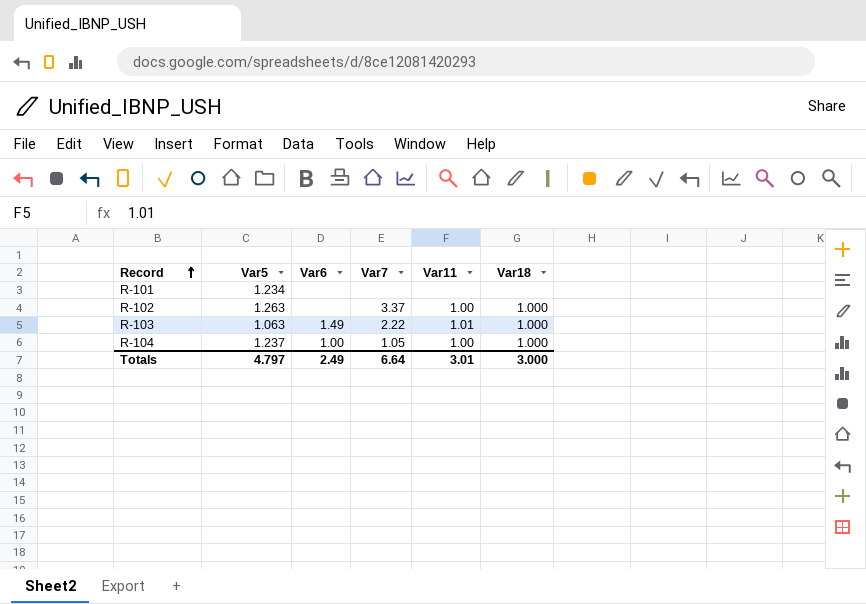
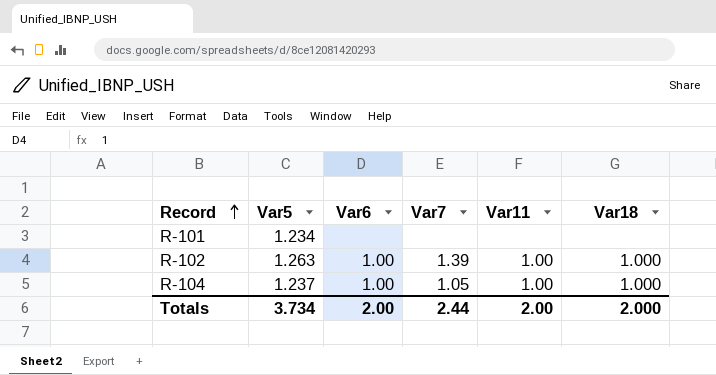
row R-103: 1.063 | 1.49 | 2.22 | 1.01 | 1.000 -> none
R-102 | Var6: none -> 1.00
R-102 | Var7: 3.37 -> 1.39
Totals | Var5: 4.797 -> 3.734
Totals | Var6: 2.49 -> 2.00
Totals | Var7: 6.64 -> 2.44
Totals | Var11: 3.01 -> 2.00
Totals | Var18: 3.000 -> 2.000

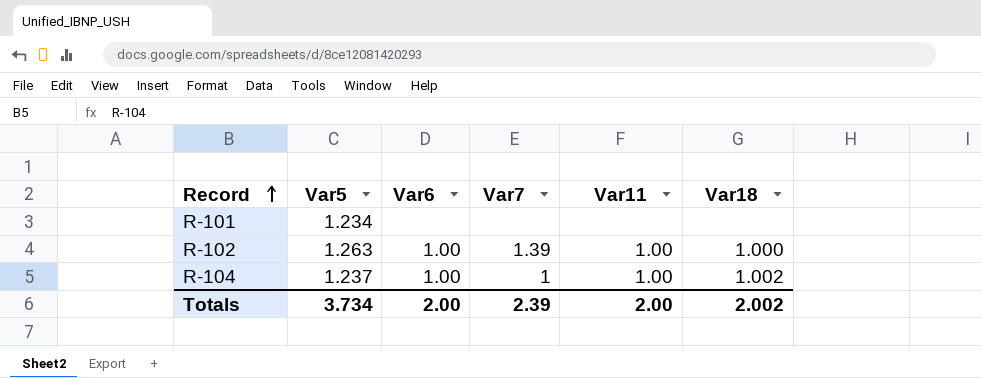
R-104 | Var7: 1.05 -> 1
R-104 | Var18: 1.000 -> 1.002
Totals | Var7: 2.44 -> 2.39
Totals | Var18: 2.000 -> 2.002

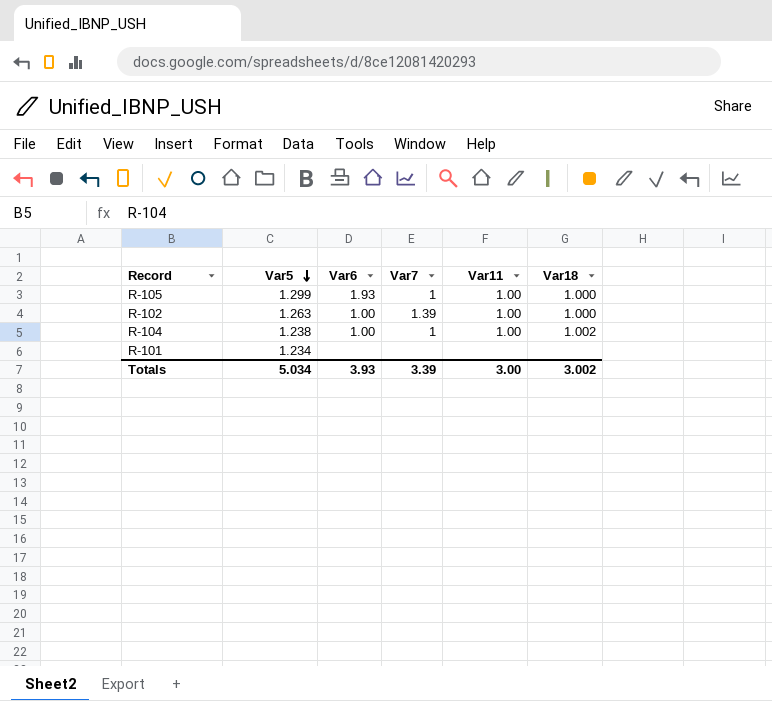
row order: Record ascending -> Var5 descending
row R-105: none -> 1.299 | 1.93 | 1 | 1.00 | 1.000
R-104 | Var5: 1.237 -> 1.238
Totals | Var5: 3.734 -> 5.034
Totals | Var6: 2.00 -> 3.93
Totals | Var7: 2.39 -> 3.39
Totals | Var11: 2.00 -> 3.00
Totals | Var18: 2.002 -> 3.002

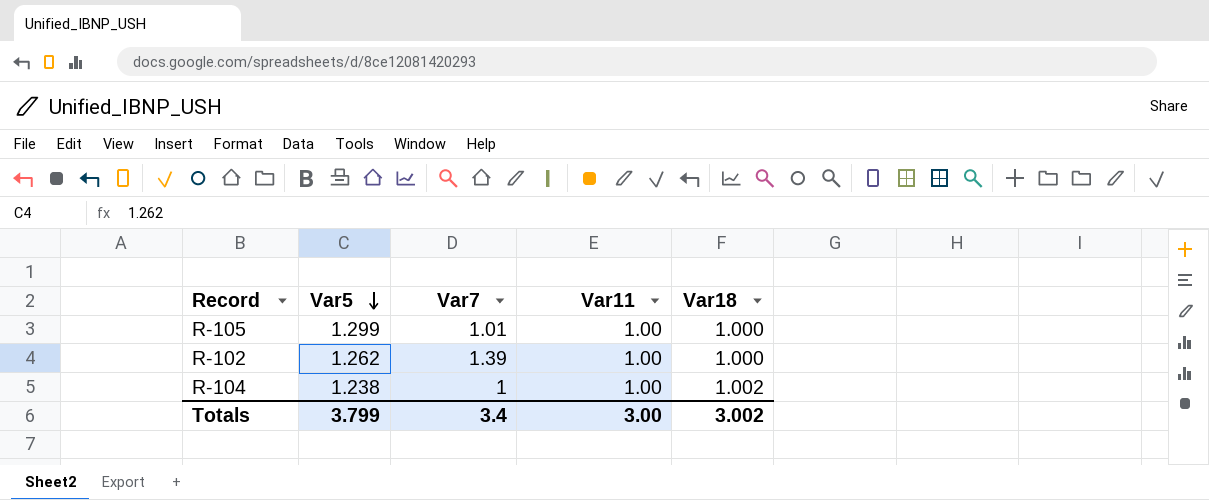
column Var6 | position: 3 -> none
row R-101: 1.234 | none | none | none | none -> none
R-105 | Var7: 1 -> 1.01
R-102 | Var5: 1.263 -> 1.262
Totals | Var5: 5.034 -> 3.799
Totals | Var7: 3.39 -> 3.4

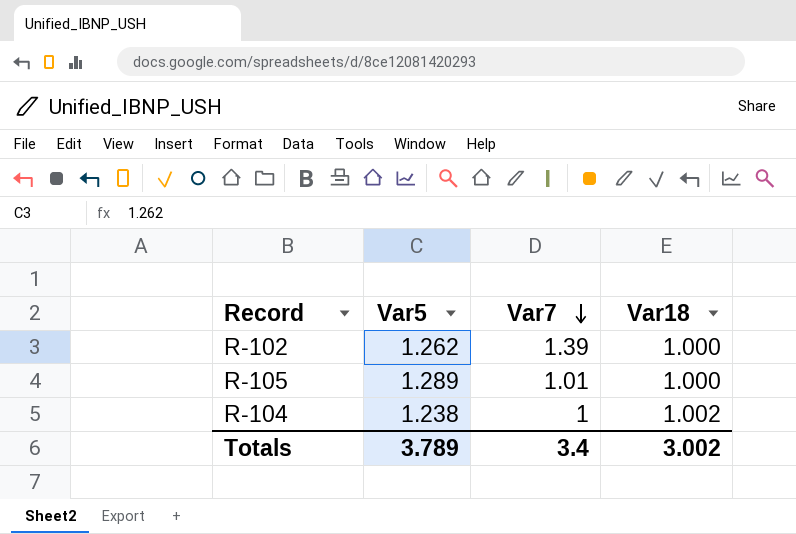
row order: Var5 descending -> Var7 descending
column Var11 | position: 4 -> none
R-105 | Var5: 1.299 -> 1.289
Totals | Var5: 3.799 -> 3.789

